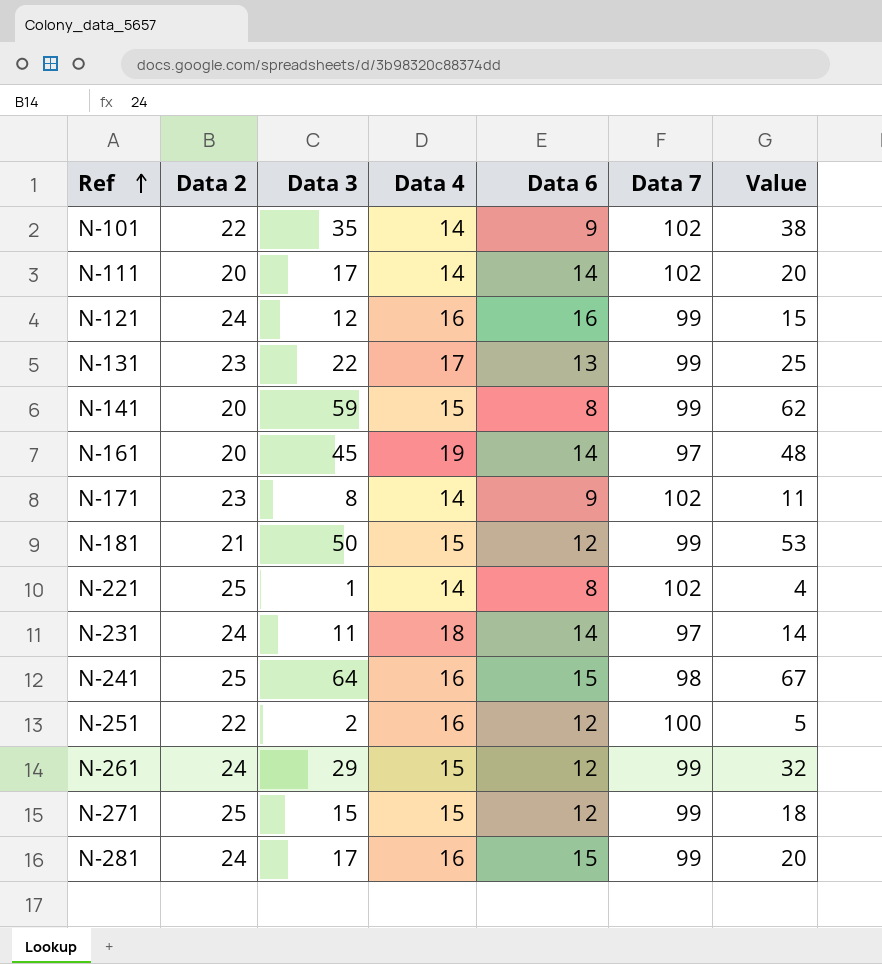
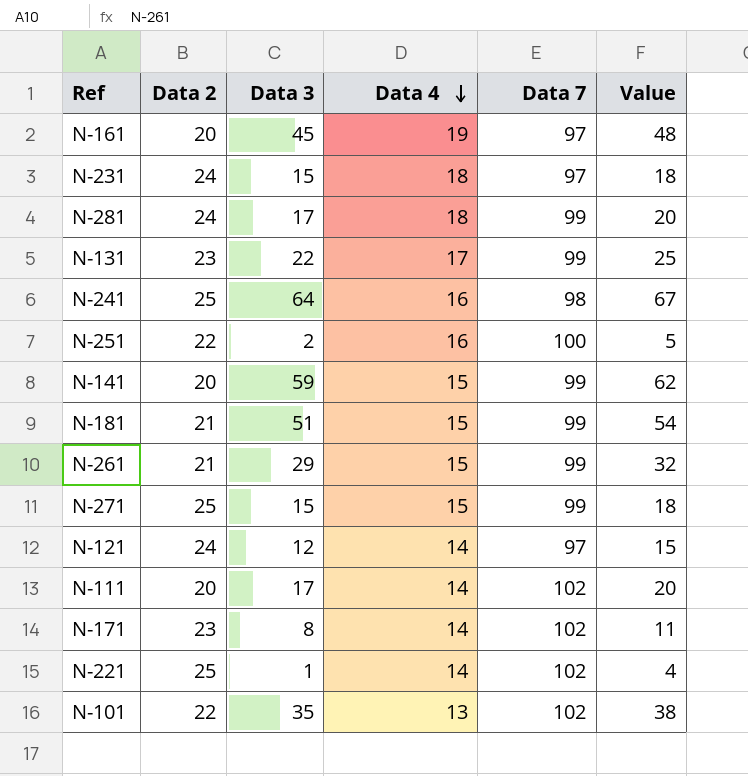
row order: Ref ascending -> Data 4 descending
column Data 6 | position: 5 -> none
N-231 | Data 3: 11 -> 15
N-231 | Value: 14 -> 18
N-281 | Data 4: 16 -> 18
N-181 | Data 3: 50 -> 51
N-181 | Value: 53 -> 54
N-261 | Data 2: 24 -> 21
N-121 | Data 4: 16 -> 14
N-121 | Data 7: 99 -> 97
N-101 | Data 4: 14 -> 13

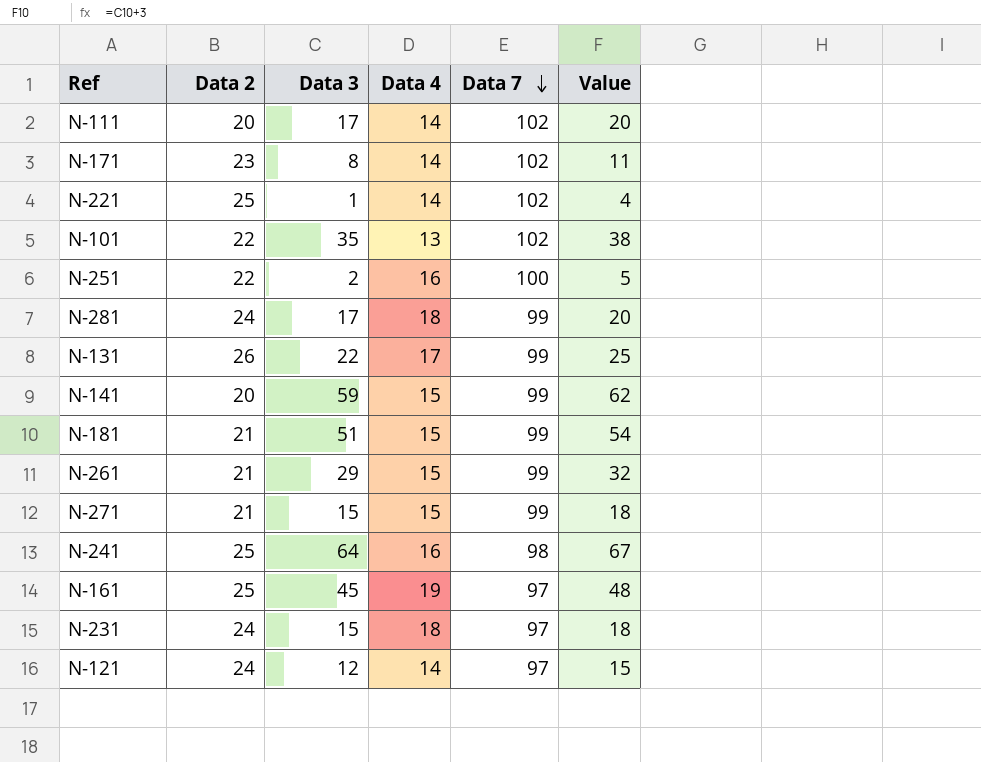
row order: Data 4 descending -> Data 7 descending
N-131 | Data 2: 23 -> 26
N-271 | Data 2: 25 -> 21
N-161 | Data 2: 20 -> 25

